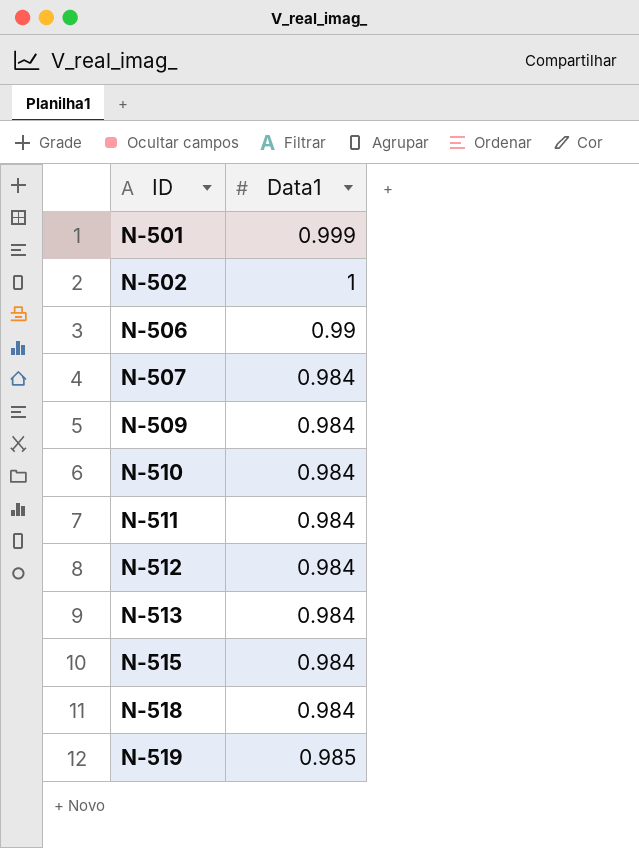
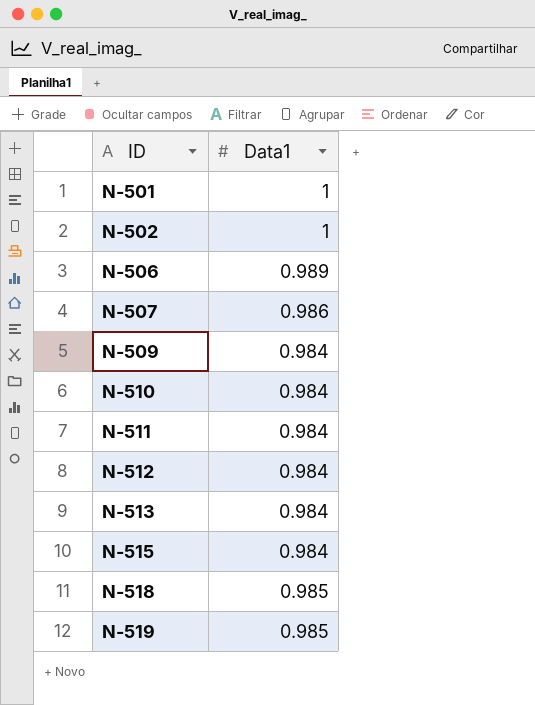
N-501 | Data1: 0.999 -> 1
N-506 | Data1: 0.99 -> 0.989
N-507 | Data1: 0.984 -> 0.986
N-518 | Data1: 0.984 -> 0.985

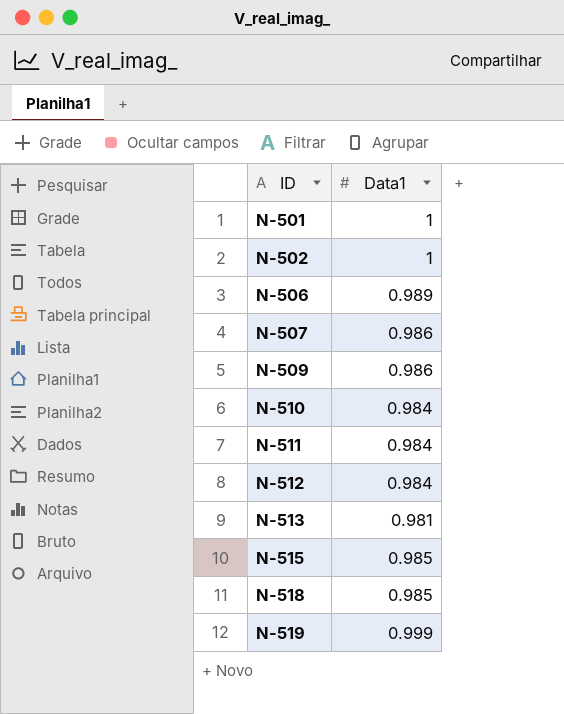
N-509 | Data1: 0.984 -> 0.986
N-513 | Data1: 0.984 -> 0.981
N-515 | Data1: 0.984 -> 0.985
N-519 | Data1: 0.985 -> 0.999

